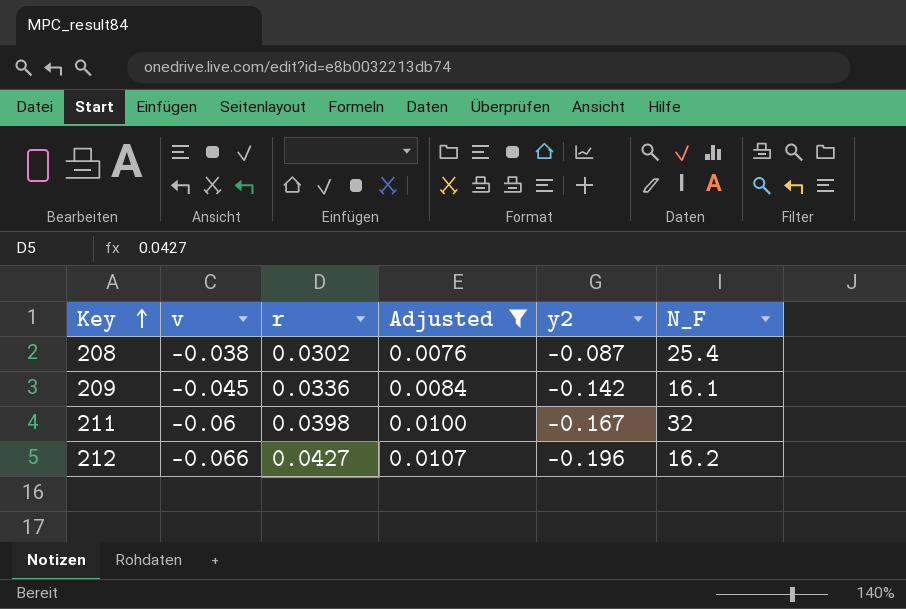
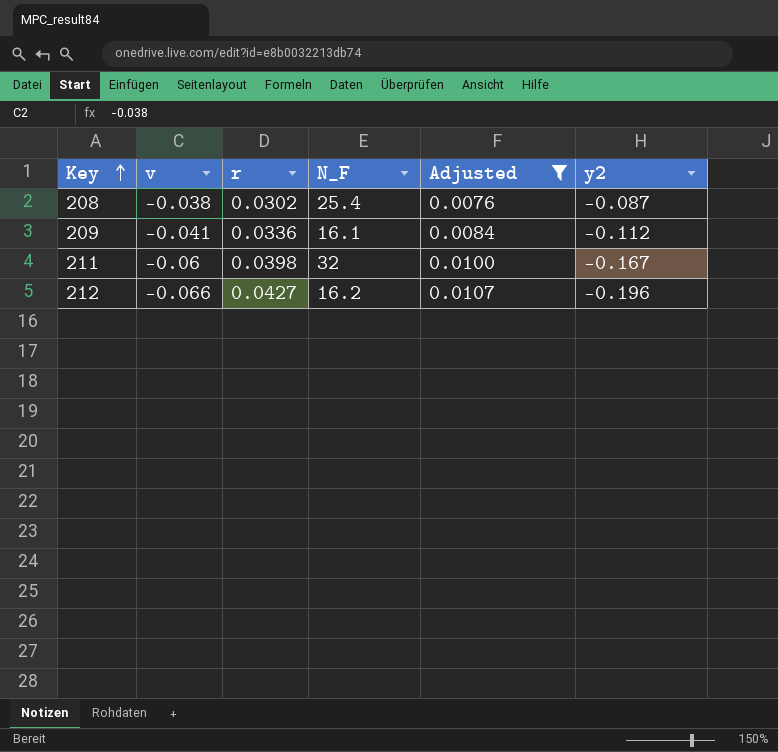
column N_F | position: 6 -> 4
209 | v: -0.045 -> -0.041
209 | y2: -0.142 -> -0.112

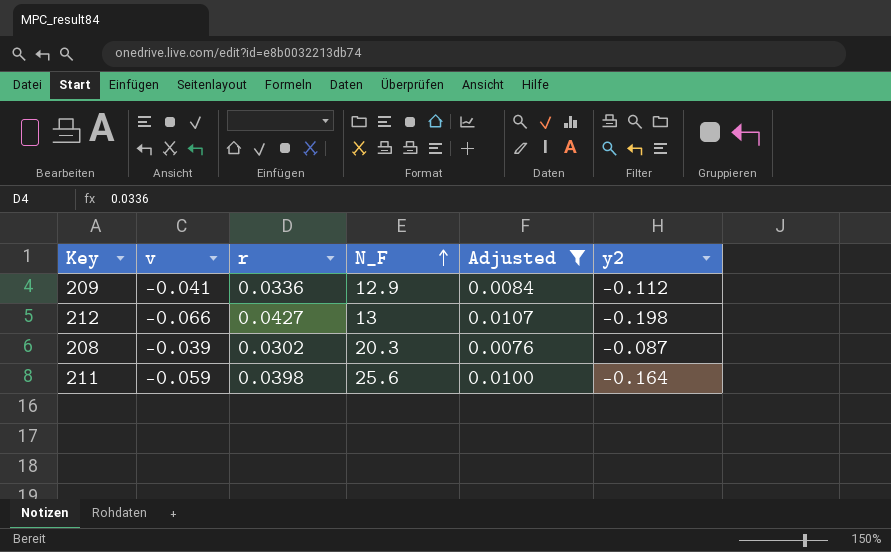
row order: Key ascending -> N_F ascending
209 | N_F: 16.1 -> 12.9
212 | N_F: 16.2 -> 13
212 | y2: -0.196 -> -0.198
208 | v: -0.038 -> -0.039
208 | N_F: 25.4 -> 20.3
211 | v: -0.06 -> -0.059
211 | N_F: 32 -> 25.6
211 | y2: -0.167 -> -0.164

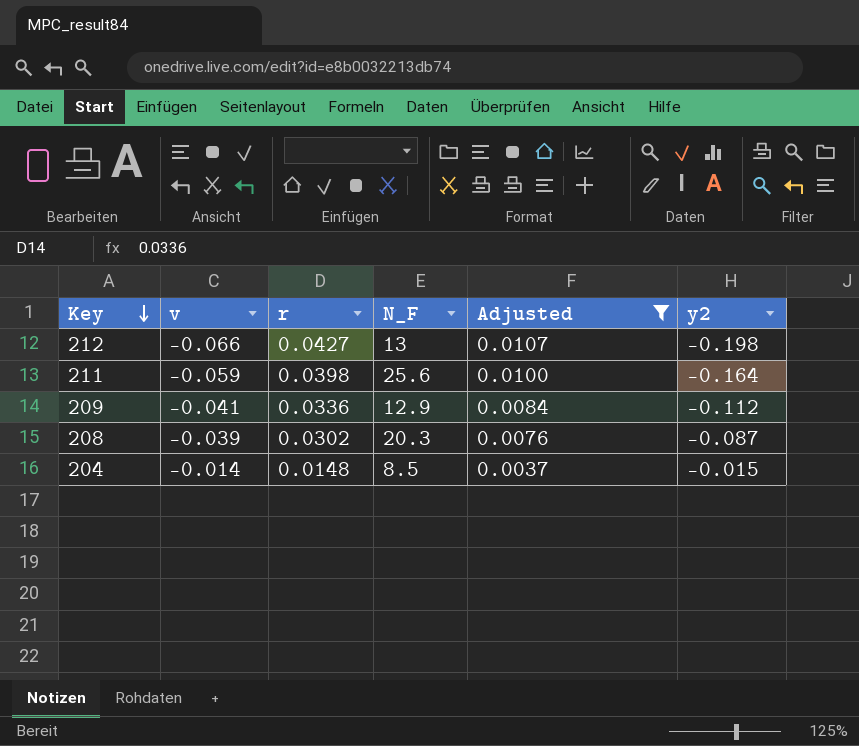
row order: N_F ascending -> Key descending
row 204: none -> -0.014 | 0.0148 | 8.5 | 0.0037 | -0.015

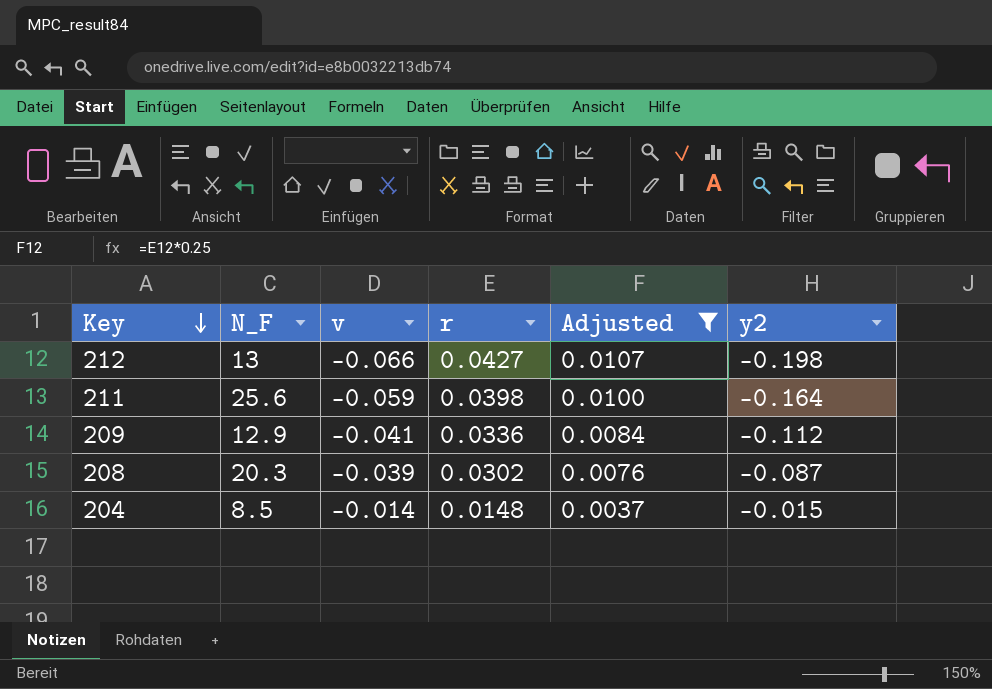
column N_F | position: 4 -> 2

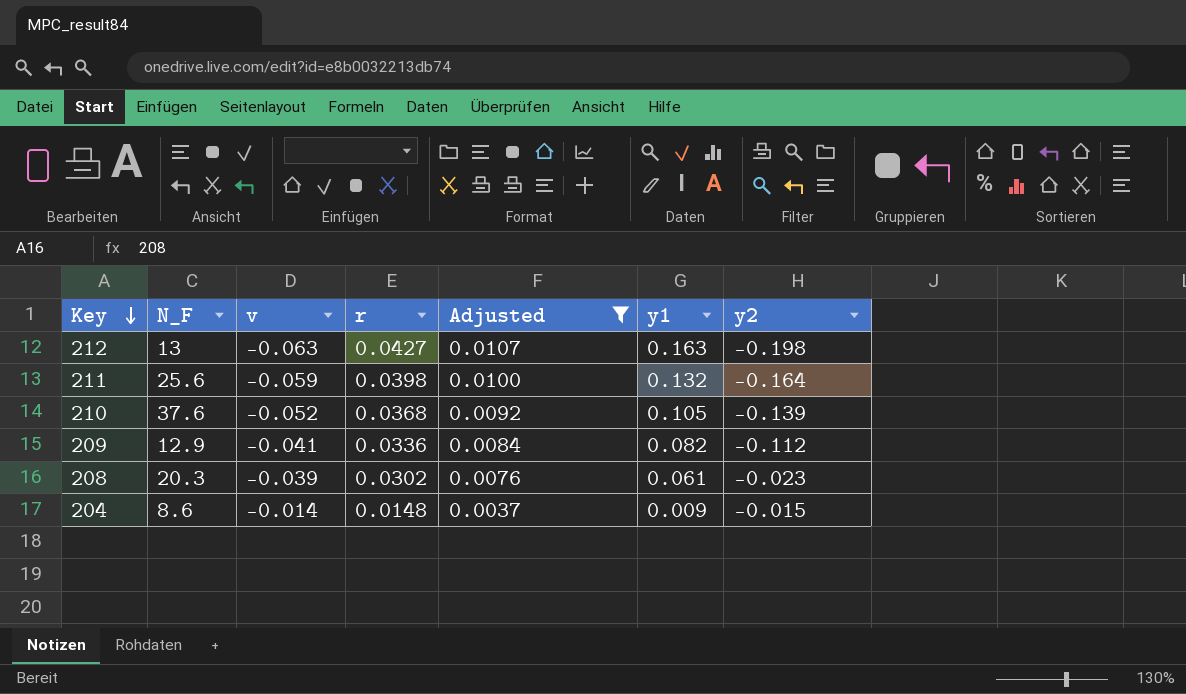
column y1 | position: none -> 6
212 | v: -0.066 -> -0.063
row 210: none -> 37.6 | -0.052 | 0.0368 | 0.0092 | 0.105 | -0.139
208 | y2: -0.087 -> -0.023
204 | N_F: 8.5 -> 8.6

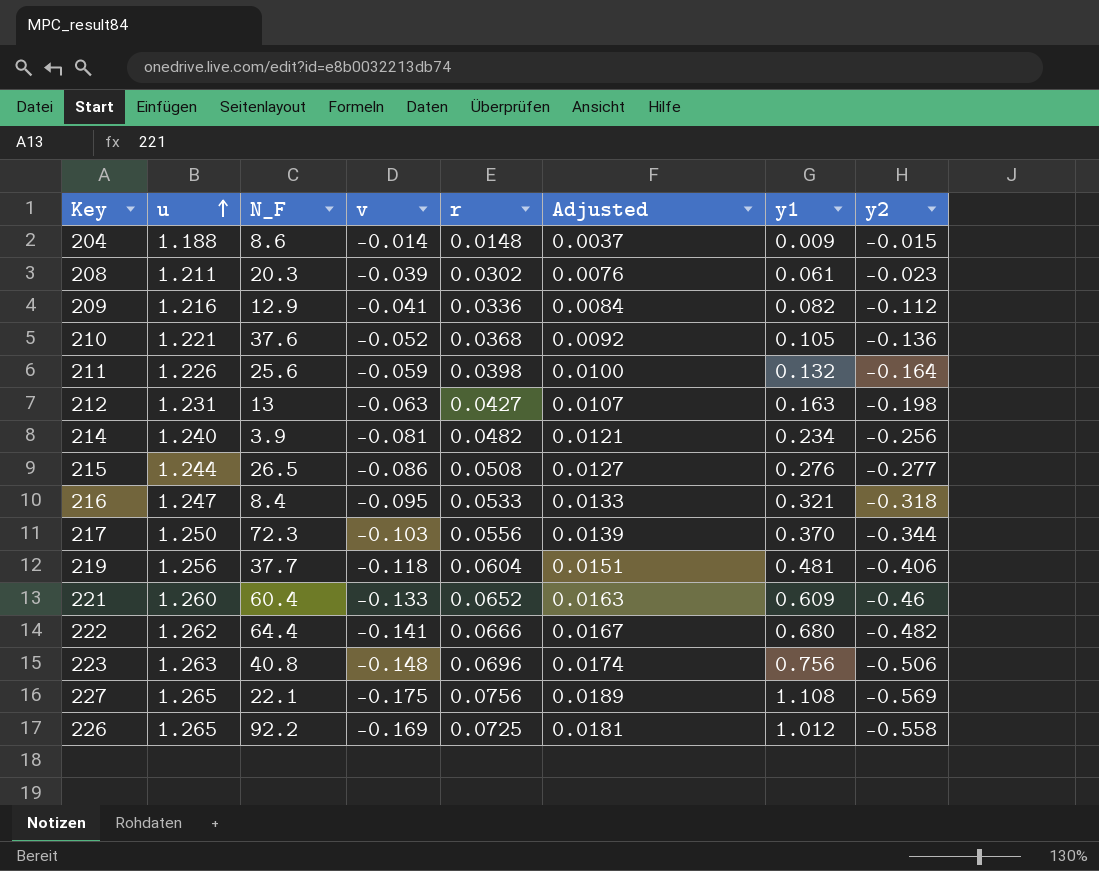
filter: Adjusted <= 0.0107 -> none
row order: Key descending -> u ascending
column u | position: none -> 2
210 | y2: -0.139 -> -0.136

